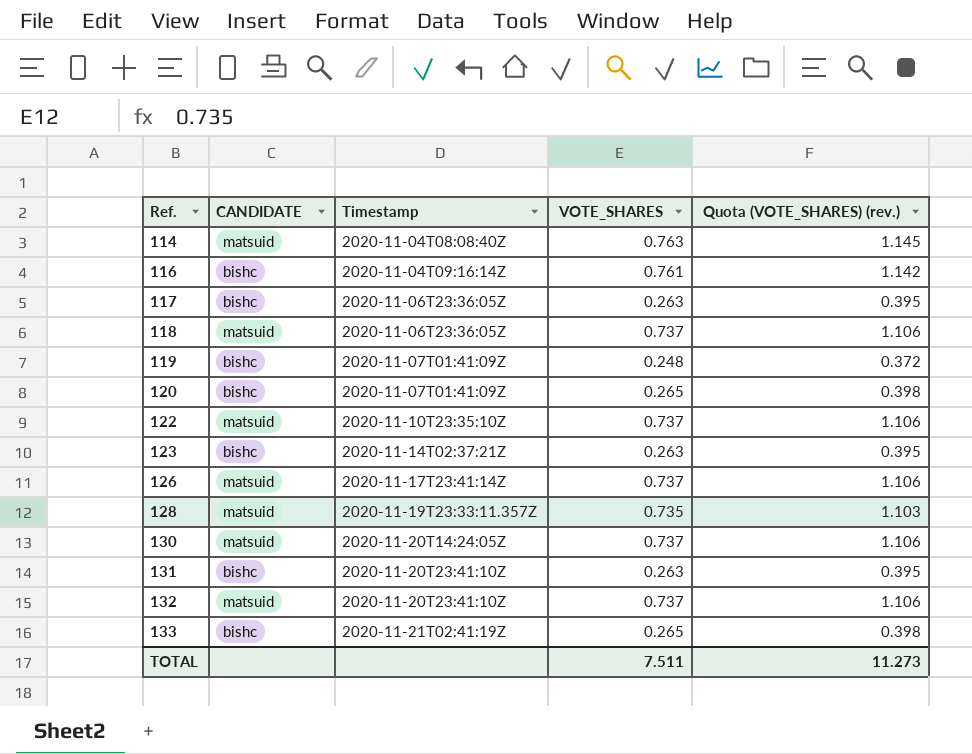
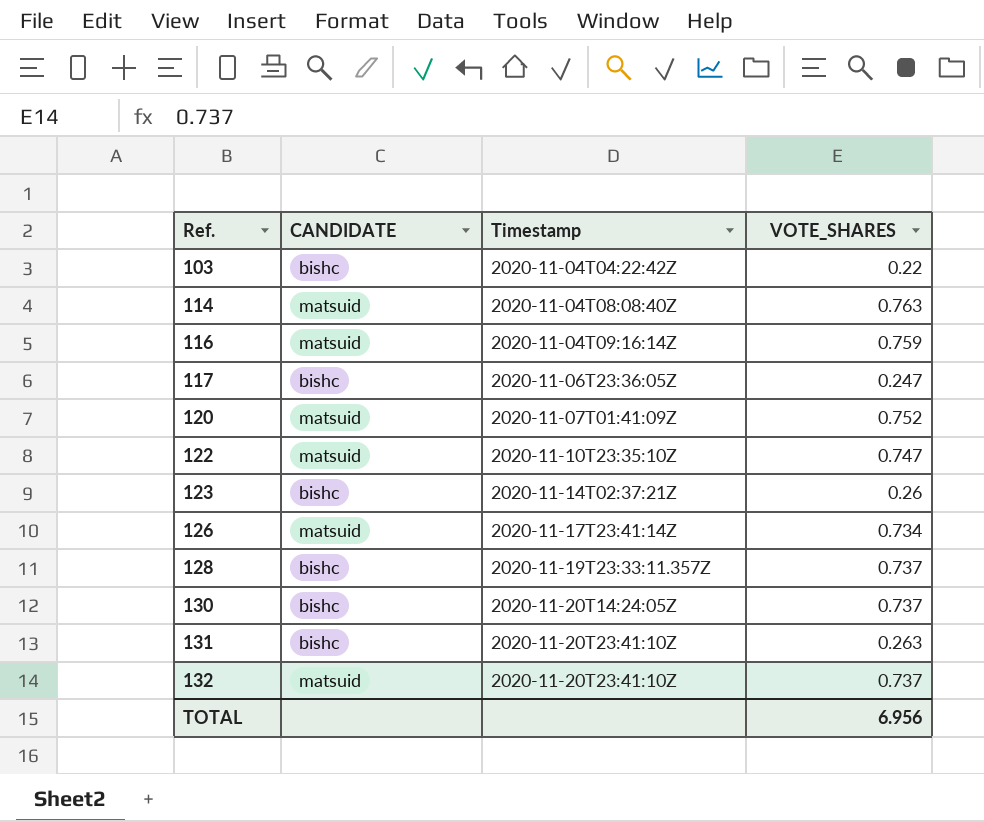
column Quota (VOTE_SHARES) (rev.) | formula: [VOTE_SHARES] * 1.5 -> none
row 118: matsuid | 2020-11-06T23:36:05Z | 0.737 | 1.106 -> none
row 119: bishc | 2020-11-07T01:41:09Z | 0.248 | 0.372 -> none
row 133: bishc | 2020-11-21T02:41:19Z | 0.265 | 0.398 -> none
row 103: none -> bishc | 2020-11-04T04:22:42Z | 0.22
116 | CANDIDATE: bishc -> matsuid
116 | VOTE_SHARES: 0.761 -> 0.759
117 | VOTE_SHARES: 0.263 -> 0.247
120 | CANDIDATE: bishc -> matsuid
120 | VOTE_SHARES: 0.265 -> 0.752
122 | VOTE_SHARES: 0.737 -> 0.747
123 | VOTE_SHARES: 0.263 -> 0.26
126 | VOTE_SHARES: 0.737 -> 0.734
128 | CANDIDATE: matsuid -> bishc
128 | VOTE_SHARES: 0.735 -> 0.737
130 | CANDIDATE: matsuid -> bishc
TOTAL | VOTE_SHARES: 7.511 -> 6.956

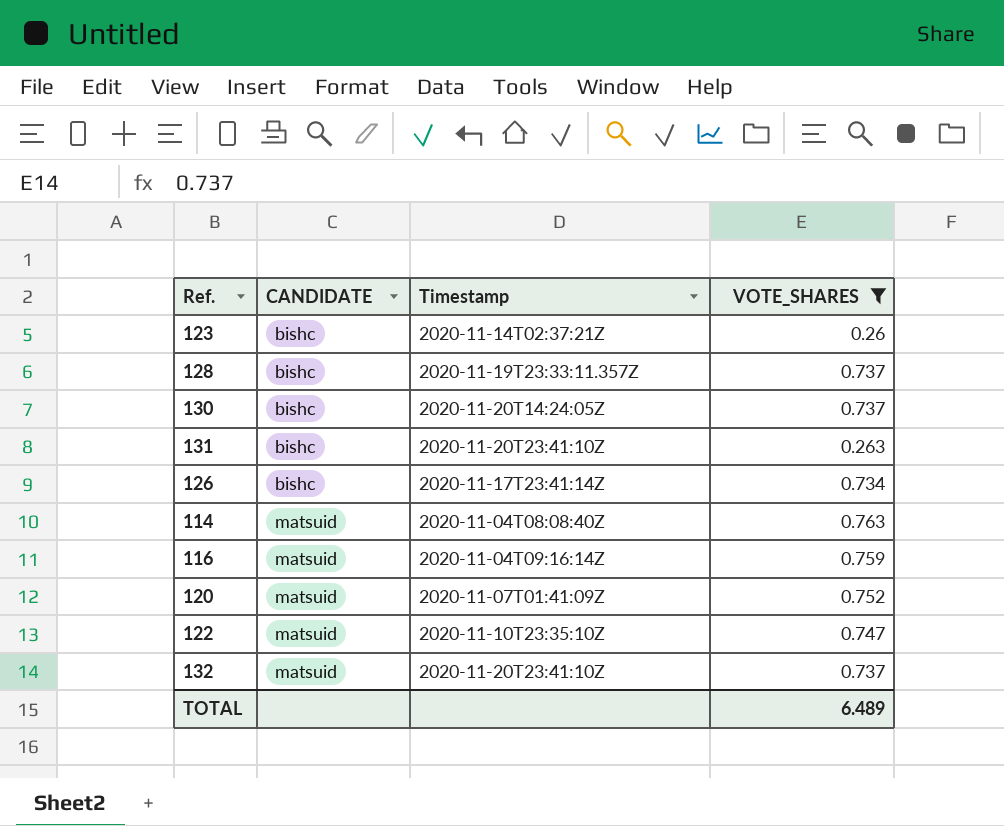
filter: none -> VOTE_SHARES >= 0.26
row order: Ref. ascending -> CANDIDATE ascending
126 | CANDIDATE: matsuid -> bishc
TOTAL | VOTE_SHARES: 6.956 -> 6.489

